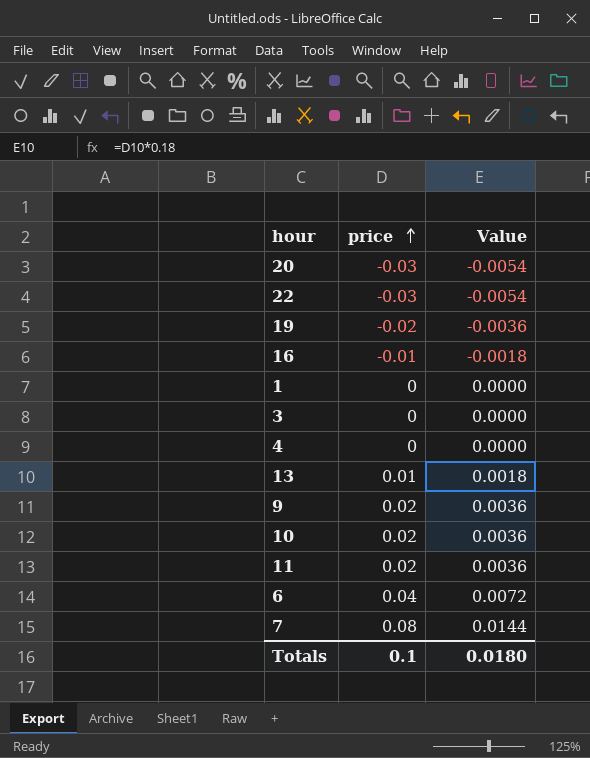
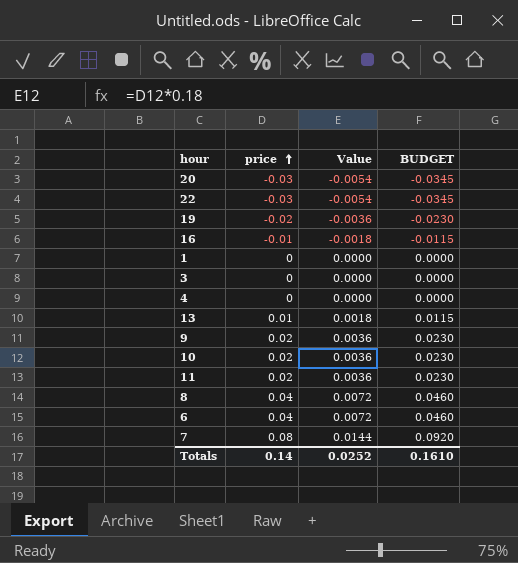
column BUDGET | formula: none -> [price] * 1.15
row 8: none -> 0.04 | 0.0072 | 0.0460
Totals | price: 0.1 -> 0.14
Totals | Value: 0.0180 -> 0.0252

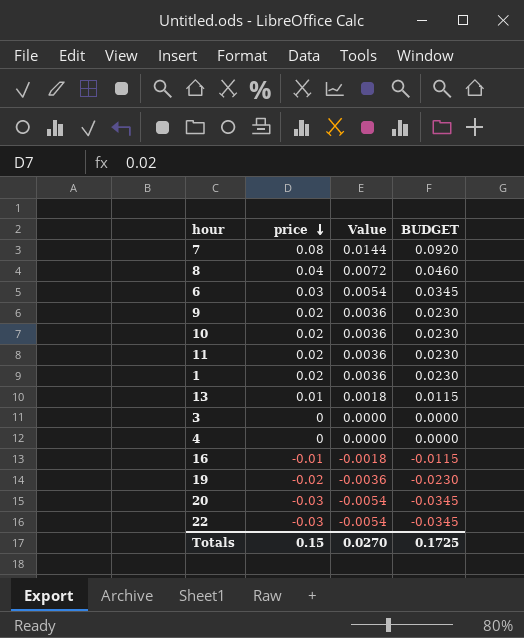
row order: price ascending -> price descending
6 | price: 0.04 -> 0.03
6 | Value: 0.0072 -> 0.0054
6 | BUDGET: 0.0460 -> 0.0345
1 | price: 0 -> 0.02
1 | Value: 0.0000 -> 0.0036
1 | BUDGET: 0.0000 -> 0.0230
Totals | price: 0.14 -> 0.15
Totals | Value: 0.0252 -> 0.0270
Totals | BUDGET: 0.1610 -> 0.1725

